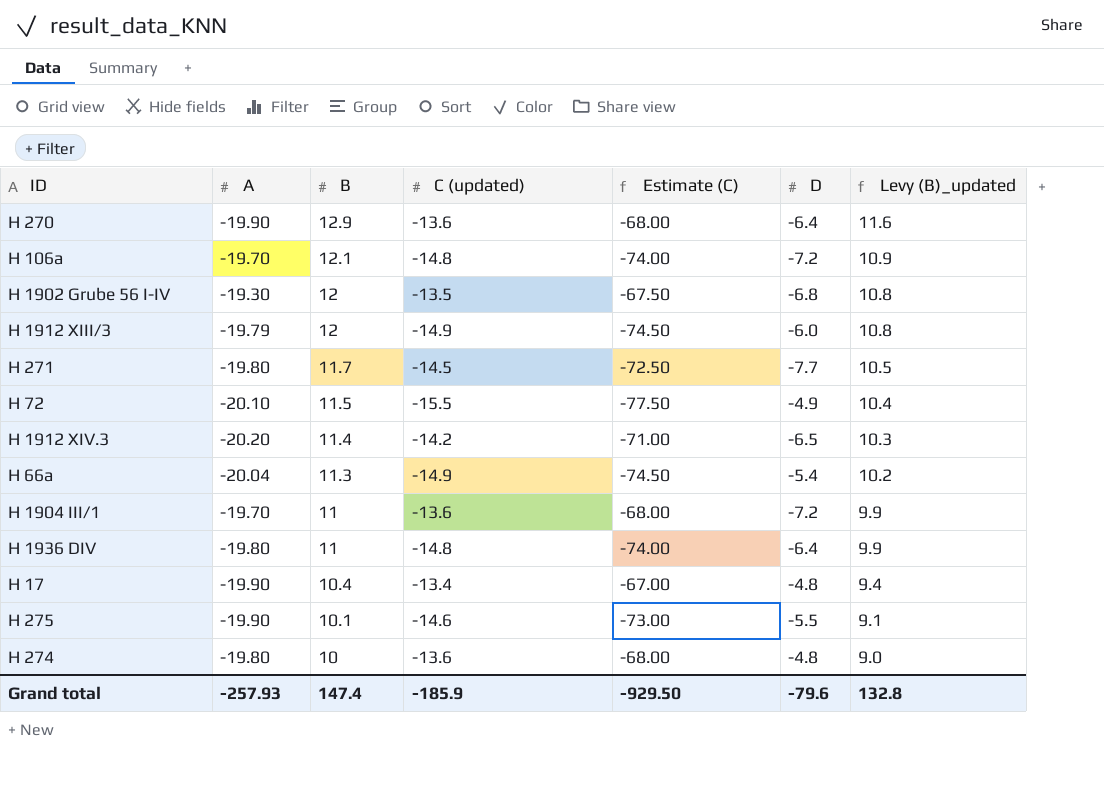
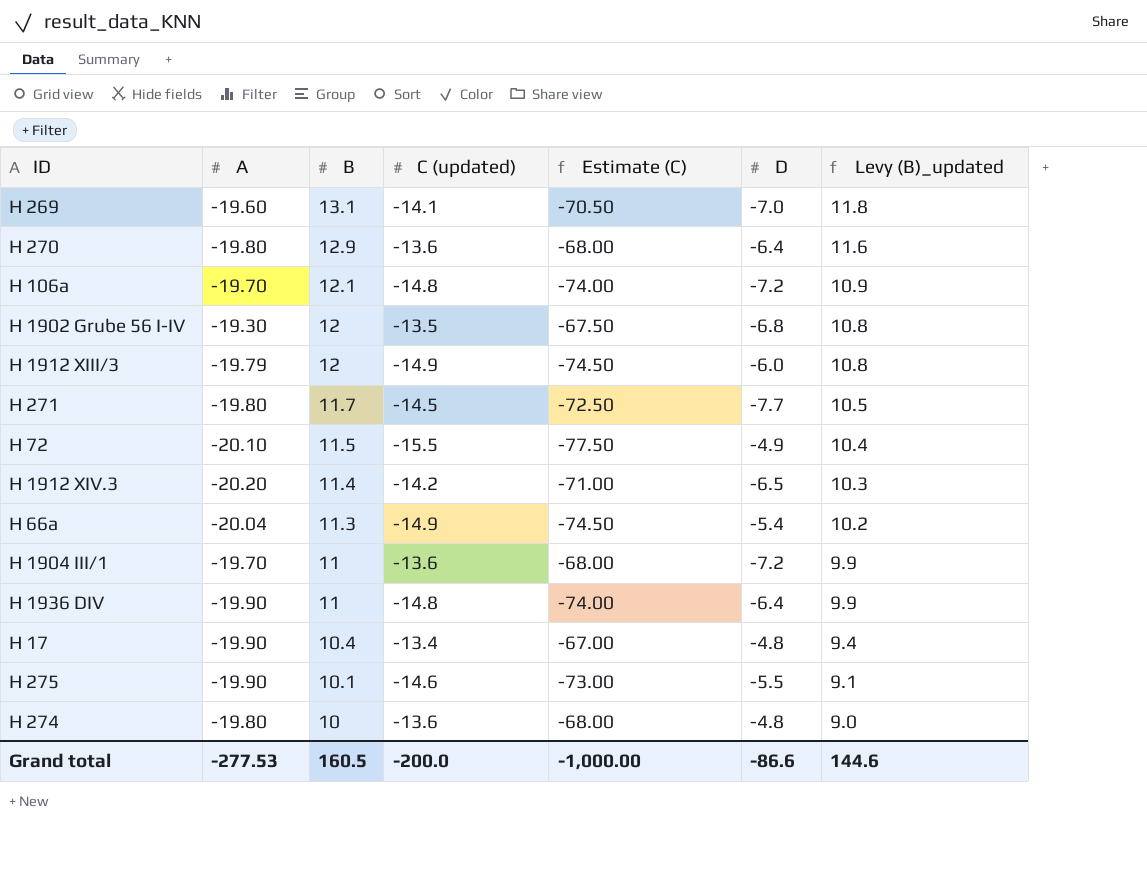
row H 269: none -> -19.60 | 13.1 | -14.1 | -70.50 | -7.0 | 11.8
H 270 | A: -19.90 -> -19.80
H 1936 DIV | A: -19.80 -> -19.90
Grand total | A: -257.93 -> -277.53
Grand total | B: 147.4 -> 160.5
Grand total | C (updated): -185.9 -> -200.0
Grand total | Estimate (C): -929.50 -> -1,000.00
Grand total | D: -79.6 -> -86.6
Grand total | Levy (B)_updated: 132.8 -> 144.6

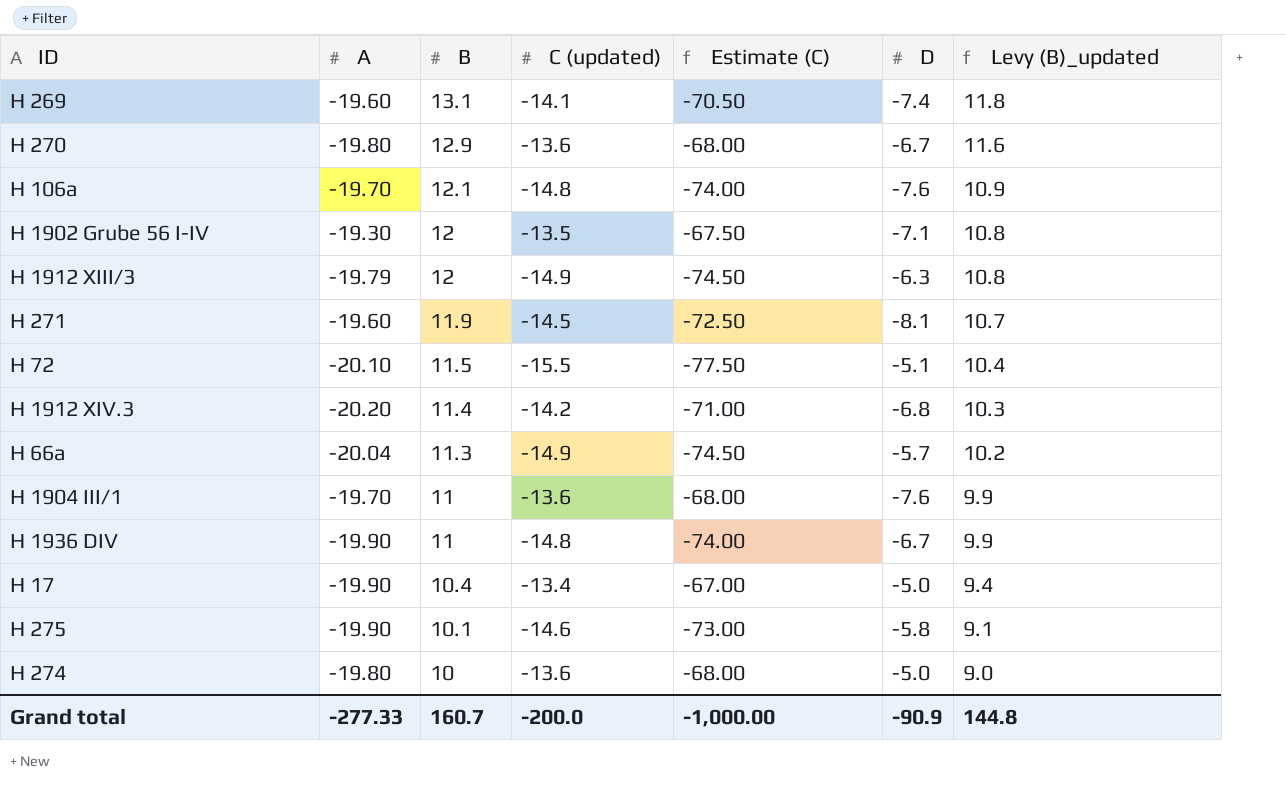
H 269 | D: -7.0 -> -7.4
H 270 | D: -6.4 -> -6.7
H 106a | D: -7.2 -> -7.6
H 1902 Grube 56 I-IV | D: -6.8 -> -7.1
H 1912 XIII/3 | D: -6.0 -> -6.3
H 271 | A: -19.80 -> -19.60
H 271 | B: 11.7 -> 11.9
H 271 | D: -7.7 -> -8.1
H 271 | Levy (B)_updated: 10.5 -> 10.7
H 72 | D: -4.9 -> -5.1
H 1912 XIV.3 | D: -6.5 -> -6.8
H 66a | D: -5.4 -> -5.7
H 1904 III/1 | D: -7.2 -> -7.6
H 1936 DIV | D: -6.4 -> -6.7
H 17 | D: -4.8 -> -5.0
H 275 | D: -5.5 -> -5.8
H 274 | D: -4.8 -> -5.0
Grand total | A: -277.53 -> -277.33
Grand total | B: 160.5 -> 160.7
Grand total | D: -86.6 -> -90.9
Grand total | Levy (B)_updated: 144.6 -> 144.8

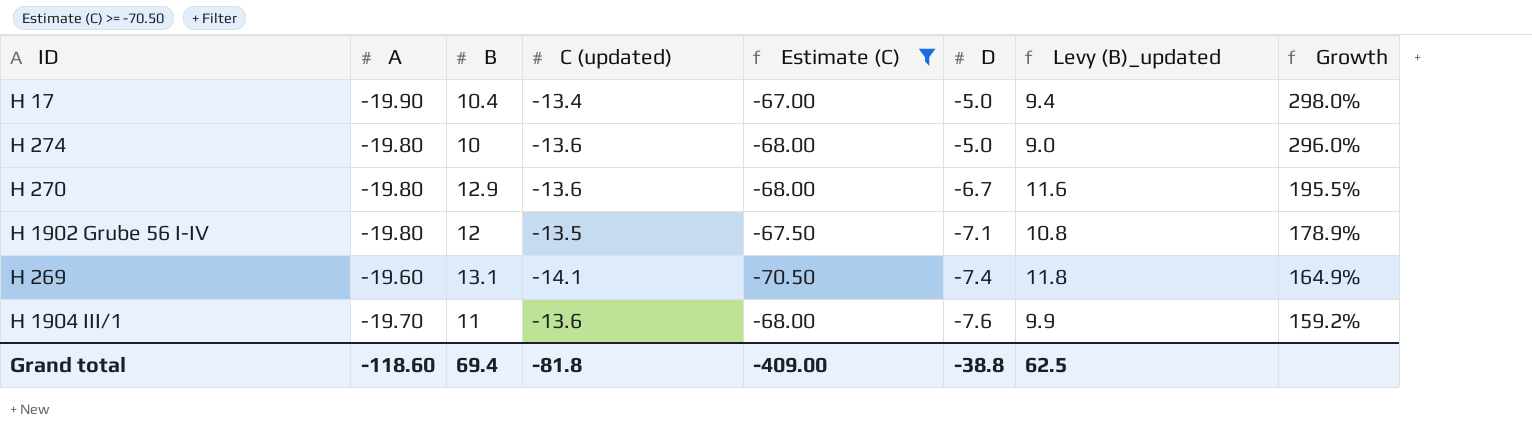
filter: none -> Estimate (C) >= -70.50
row order: B descending -> D descending
column Growth | formula: none -> ([A] - [D]) / [D]
H 1902 Grube 56 I-IV | A: -19.30 -> -19.80
Grand total | A: -277.33 -> -118.60
Grand total | B: 160.7 -> 69.4
Grand total | C (updated): -200.0 -> -81.8
Grand total | Estimate (C): -1,000.00 -> -409.00
Grand total | D: -90.9 -> -38.8
Grand total | Levy (B)_updated: 144.8 -> 62.5

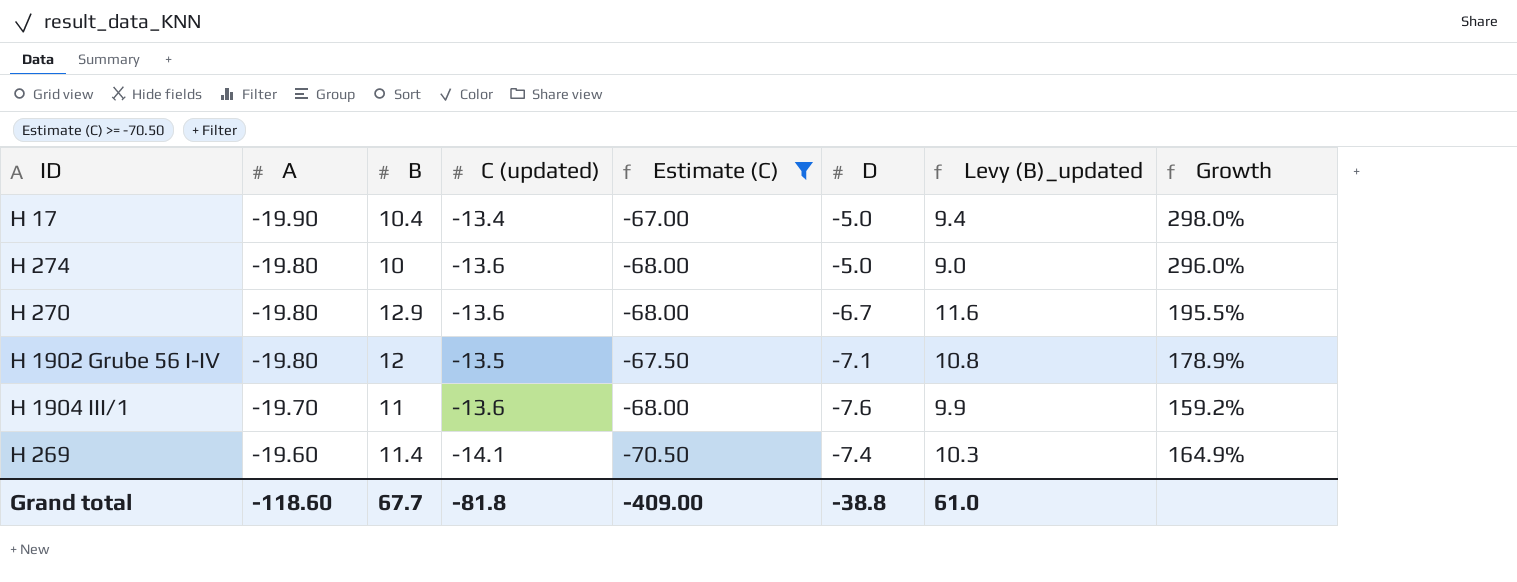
row order: D descending -> A ascending
H 269 | B: 13.1 -> 11.4
H 269 | Levy (B)_updated: 11.8 -> 10.3
Grand total | B: 69.4 -> 67.7
Grand total | Levy (B)_updated: 62.5 -> 61.0

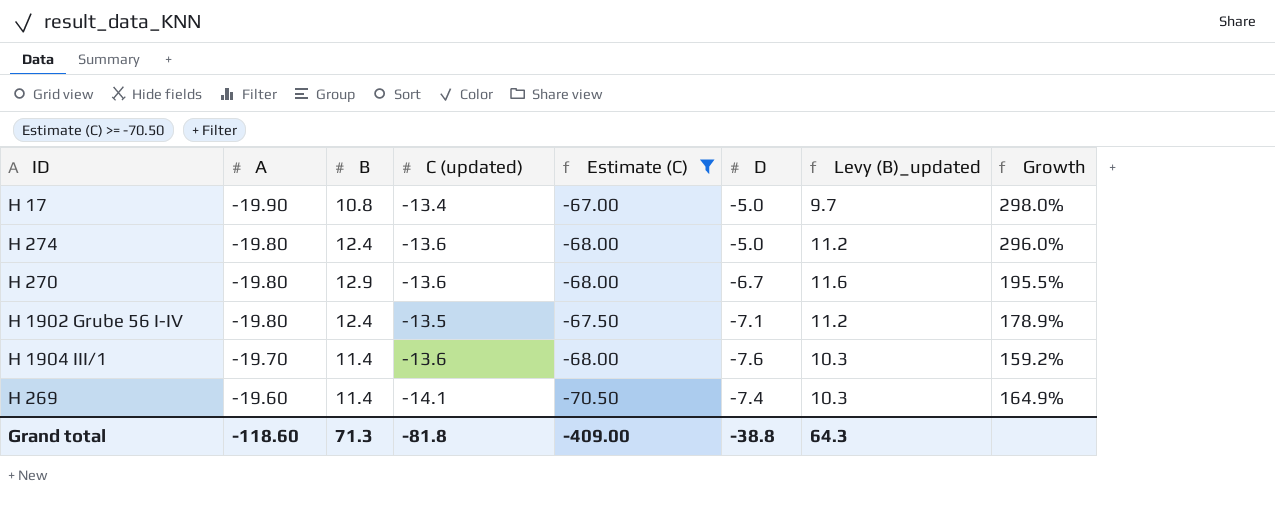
H 17 | B: 10.4 -> 10.8
H 17 | Levy (B)_updated: 9.4 -> 9.7
H 274 | B: 10 -> 12.4
H 274 | Levy (B)_updated: 9.0 -> 11.2
H 1902 Grube 56 I-IV | B: 12 -> 12.4
H 1902 Grube 56 I-IV | Levy (B)_updated: 10.8 -> 11.2
H 1904 III/1 | B: 11 -> 11.4
H 1904 III/1 | Levy (B)_updated: 9.9 -> 10.3
Grand total | B: 67.7 -> 71.3
Grand total | Levy (B)_updated: 61.0 -> 64.3

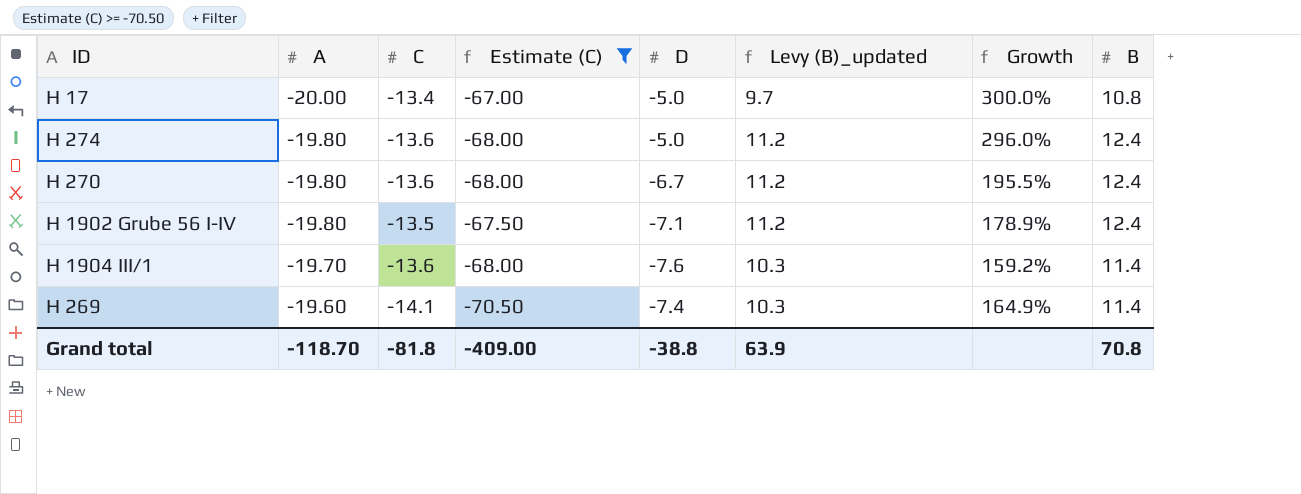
column name: C (updated) -> C
column B | position: 3 -> 8
H 17 | A: -19.90 -> -20.00
H 17 | Growth: 298.0% -> 300.0%
H 270 | Levy (B)_updated: 11.6 -> 11.2
H 270 | B: 12.9 -> 12.4
Grand total | A: -118.60 -> -118.70
Grand total | Levy (B)_updated: 64.3 -> 63.9
Grand total | B: 71.3 -> 70.8

